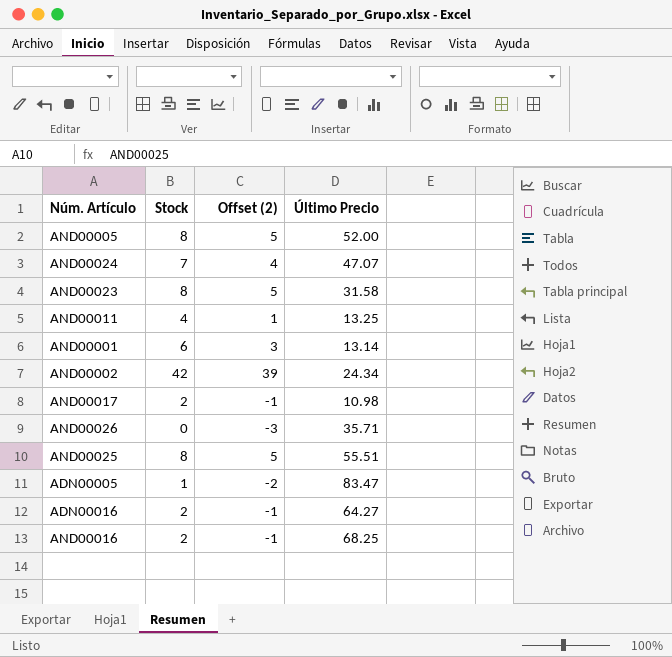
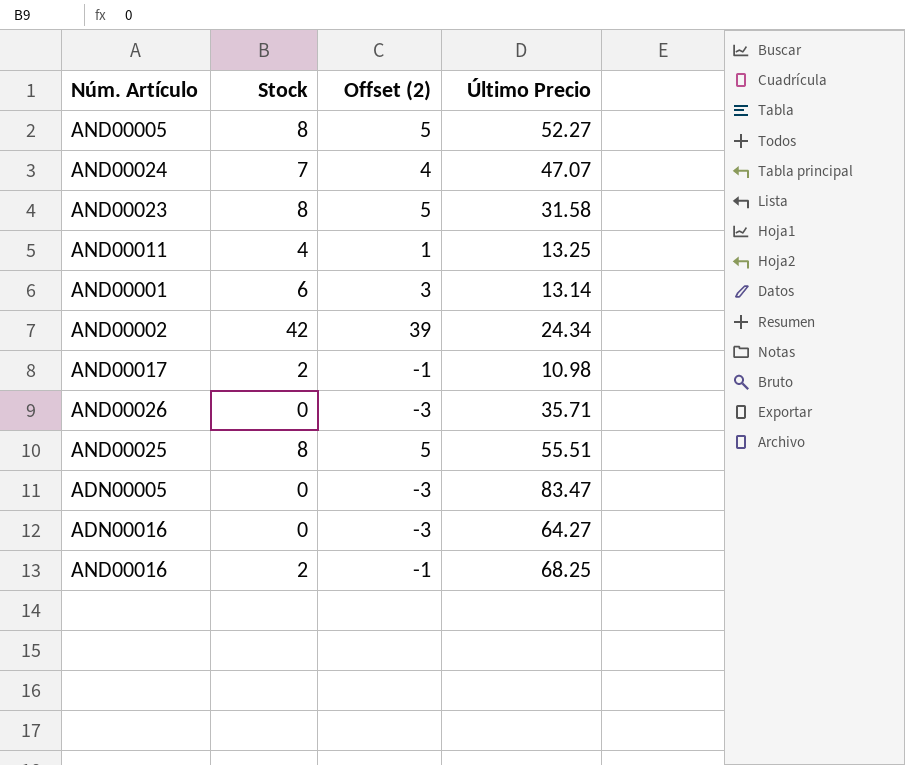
AND00005 | Último Precio: 52.00 -> 52.27
ADN00005 | Stock: 1 -> 0
ADN00005 | Offset (2): -2 -> -3
ADN00016 | Stock: 2 -> 0
ADN00016 | Offset (2): -1 -> -3

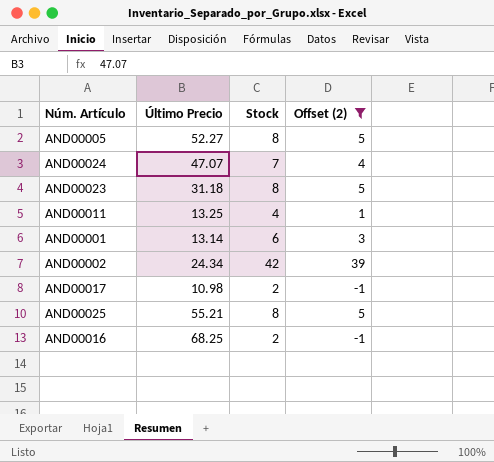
filter: none -> Offset (2) != -3
column Último Precio | position: 4 -> 2
AND00023 | Último Precio: 31.58 -> 31.18
AND00025 | Último Precio: 55.51 -> 55.21

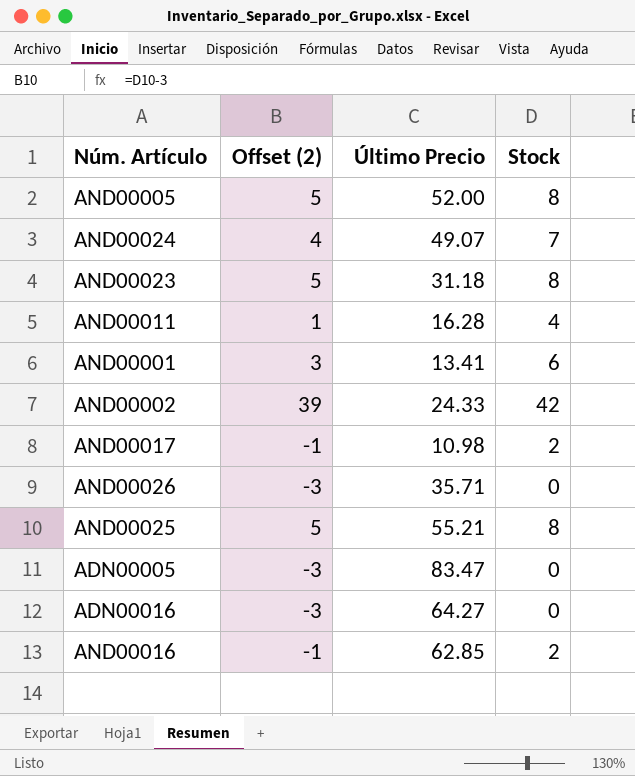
filter: Offset (2) != -3 -> none
column Offset (2) | position: 4 -> 2
AND00005 | Último Precio: 52.27 -> 52.00
AND00024 | Último Precio: 47.07 -> 49.07
AND00011 | Último Precio: 13.25 -> 16.28
AND00001 | Último Precio: 13.14 -> 13.41
AND00002 | Último Precio: 24.34 -> 24.33
AND00016 | Último Precio: 68.25 -> 62.85

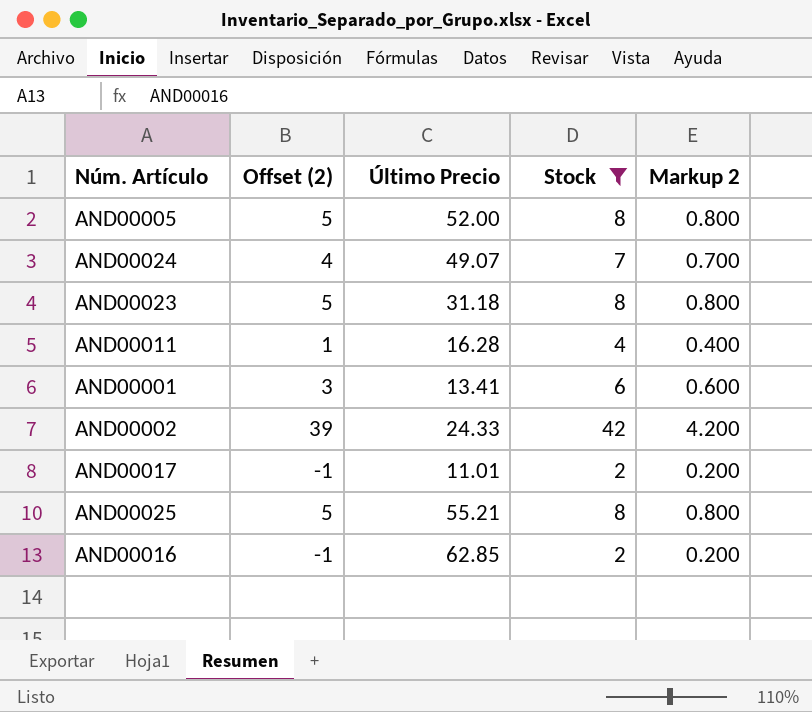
filter: none -> Stock != 0
column Markup 2 | formula: none -> [Stock] * 0.1
AND00017 | Último Precio: 10.98 -> 11.01

